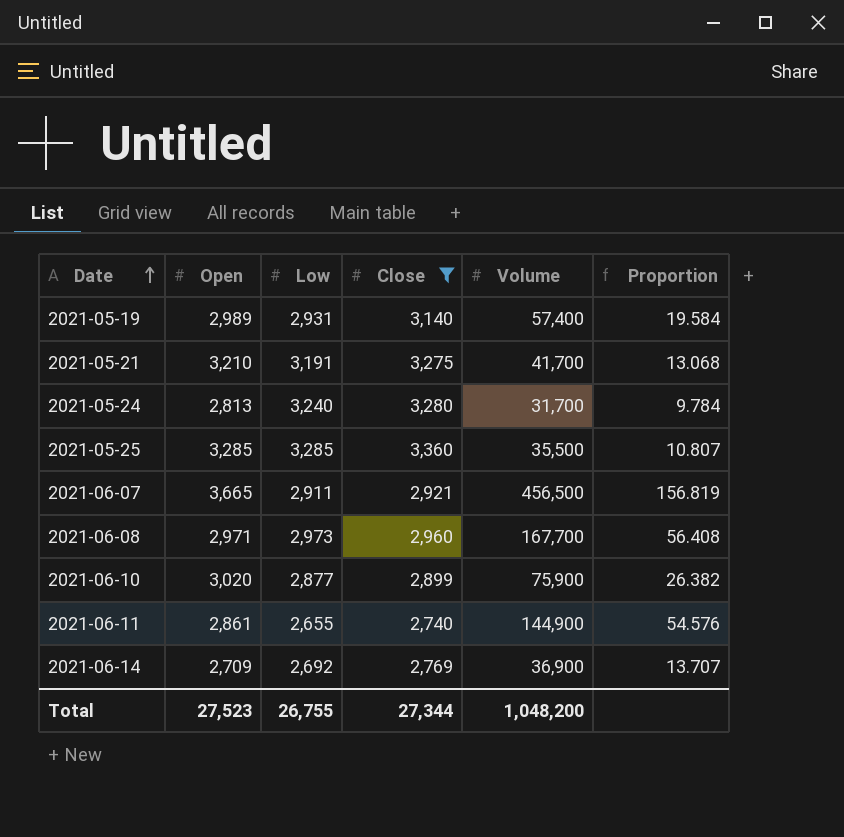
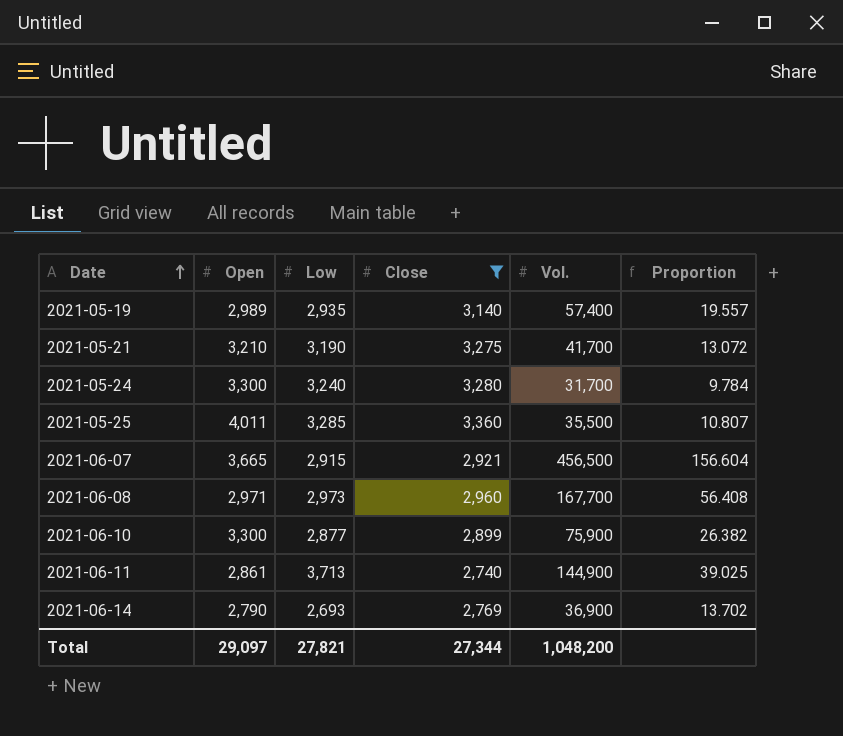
column name: Volume -> Vol.
2021-05-19 | Low: 2,931 -> 2,935
2021-05-19 | Proportion: 19.584 -> 19.557
2021-05-21 | Low: 3,191 -> 3,190
2021-05-21 | Proportion: 13.068 -> 13.072
2021-05-24 | Open: 2,813 -> 3,300
2021-05-25 | Open: 3,285 -> 4,011
2021-06-07 | Low: 2,911 -> 2,915
2021-06-07 | Proportion: 156.819 -> 156.604
2021-06-10 | Open: 3,020 -> 3,300
2021-06-11 | Low: 2,655 -> 3,713
2021-06-11 | Proportion: 54.576 -> 39.025
2021-06-14 | Open: 2,709 -> 2,790
2021-06-14 | Low: 2,692 -> 2,693
2021-06-14 | Proportion: 13.707 -> 13.702
Total | Open: 27,523 -> 29,097
Total | Low: 26,755 -> 27,821

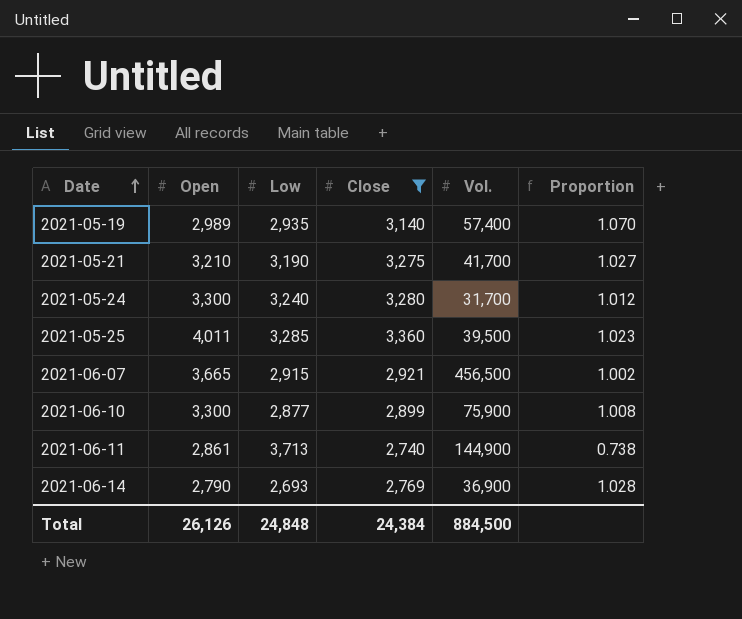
column Proportion | formula: [Vol.] / [Low] -> [Close] / [Low]
row 2021-06-08: 2,971 | 2,973 | 2,960 | 167,700 | 56.408 -> none
2021-05-25 | Vol.: 35,500 -> 39,500
Total | Open: 29,097 -> 26,126
Total | Low: 27,821 -> 24,848
Total | Close: 27,344 -> 24,384
Total | Vol.: 1,048,200 -> 884,500

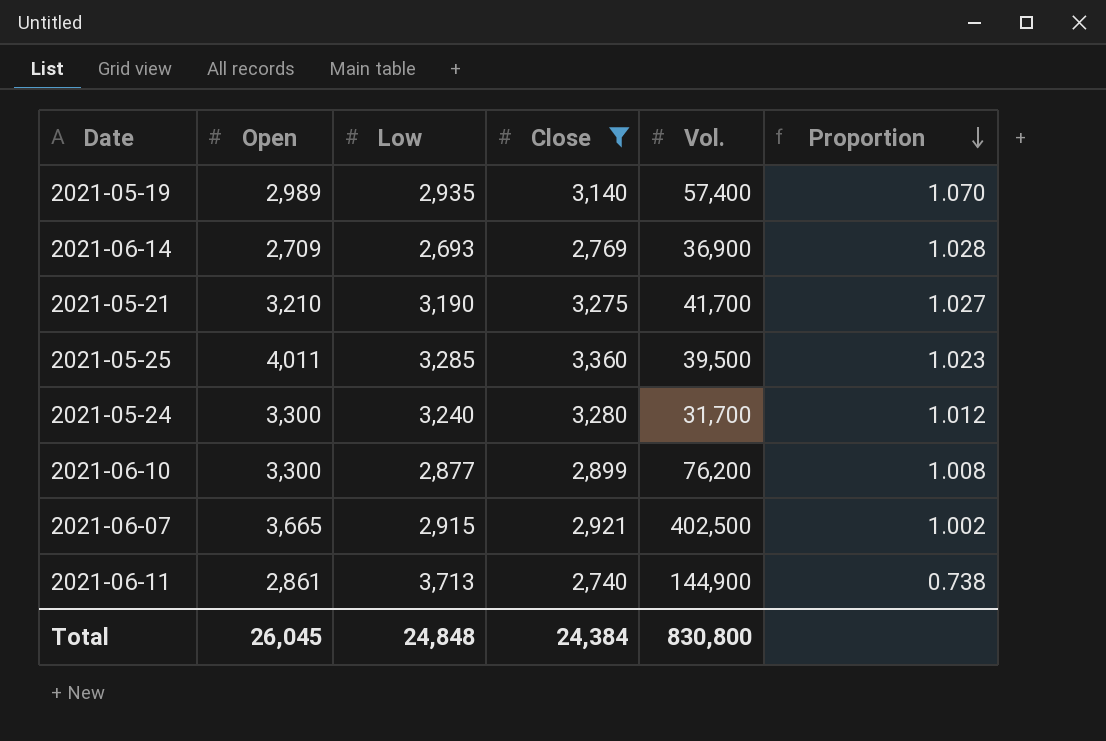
row order: Date ascending -> Proportion descending
2021-06-14 | Open: 2,790 -> 2,709
2021-06-10 | Vol.: 75,900 -> 76,200
2021-06-07 | Vol.: 456,500 -> 402,500
Total | Open: 26,126 -> 26,045
Total | Vol.: 884,500 -> 830,800

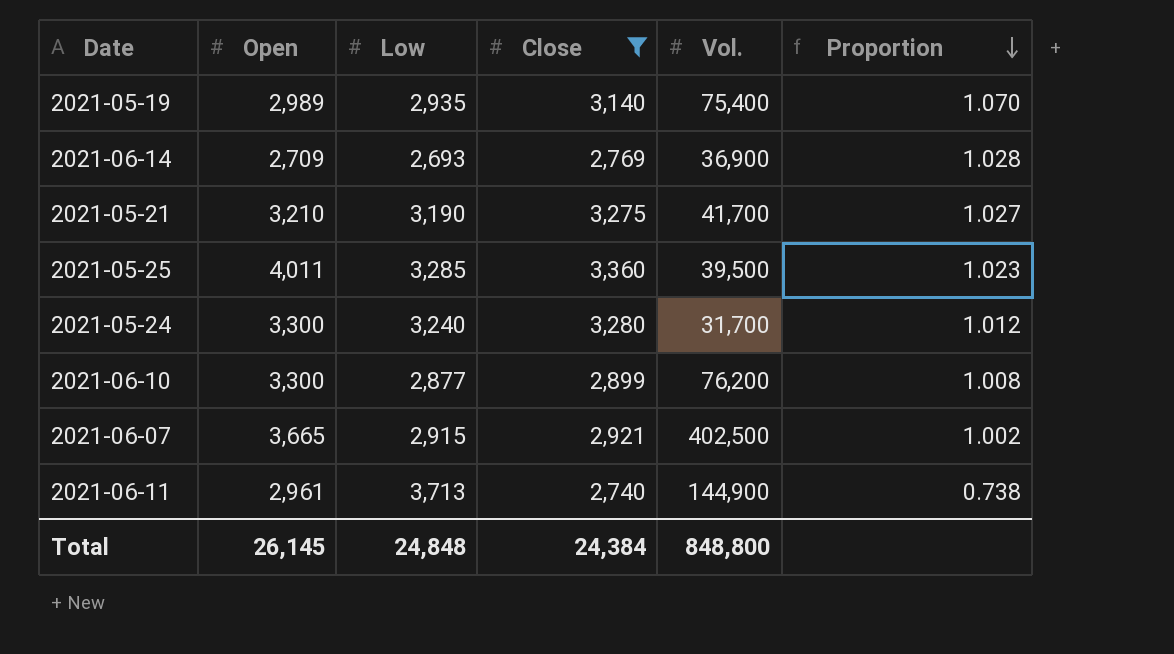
2021-05-19 | Vol.: 57,400 -> 75,400
2021-06-11 | Open: 2,861 -> 2,961
Total | Open: 26,045 -> 26,145
Total | Vol.: 830,800 -> 848,800

